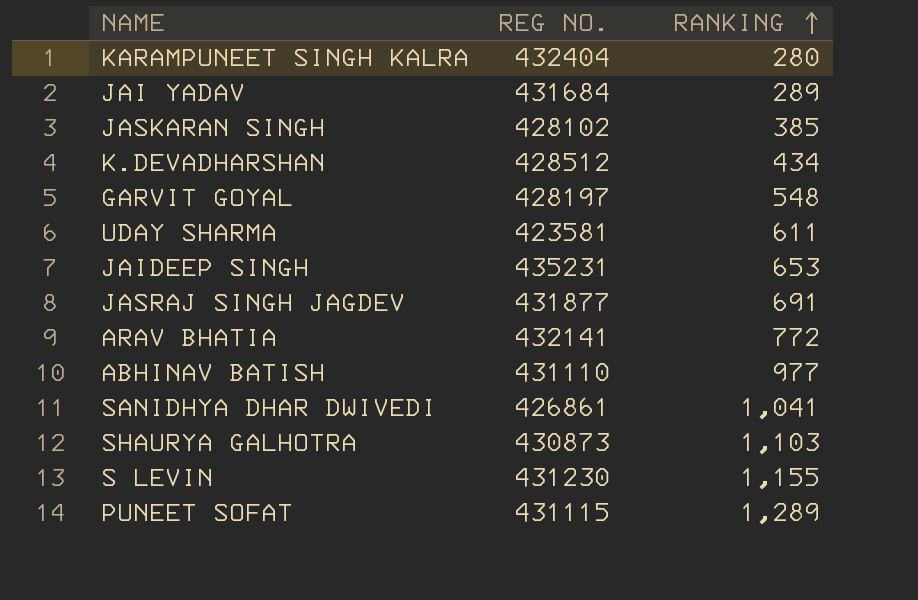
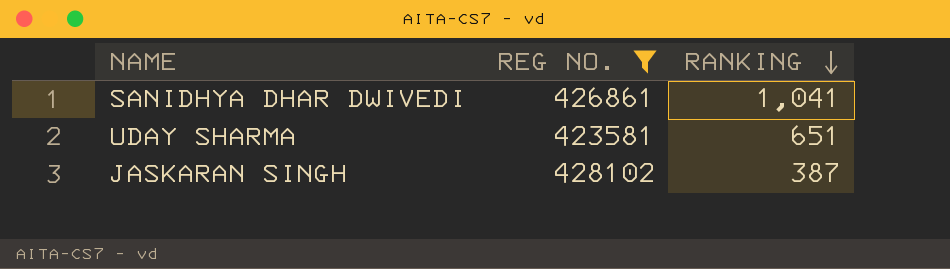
filter: none -> REG NO. <= 428102
row order: RANKING ascending -> RANKING descending
UDAY SHARMA | RANKING: 611 -> 651
JASKARAN SINGH | RANKING: 385 -> 387

